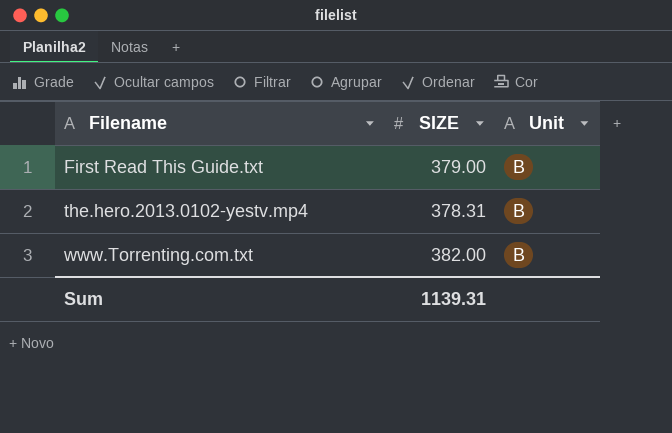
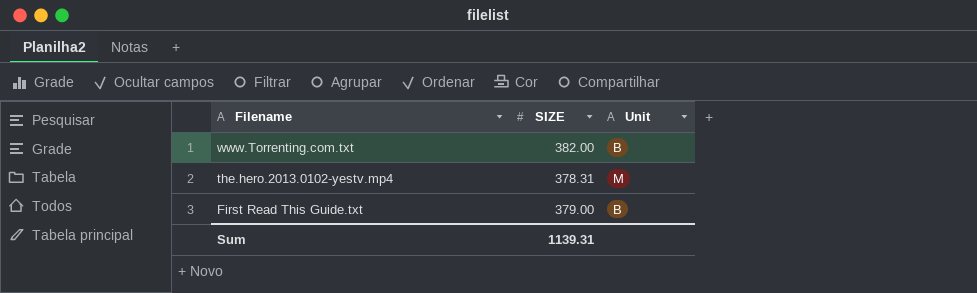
row order: Filename ascending -> Filename descending
the.hero.2013.0102-yestv.mp4 | Unit: B -> M

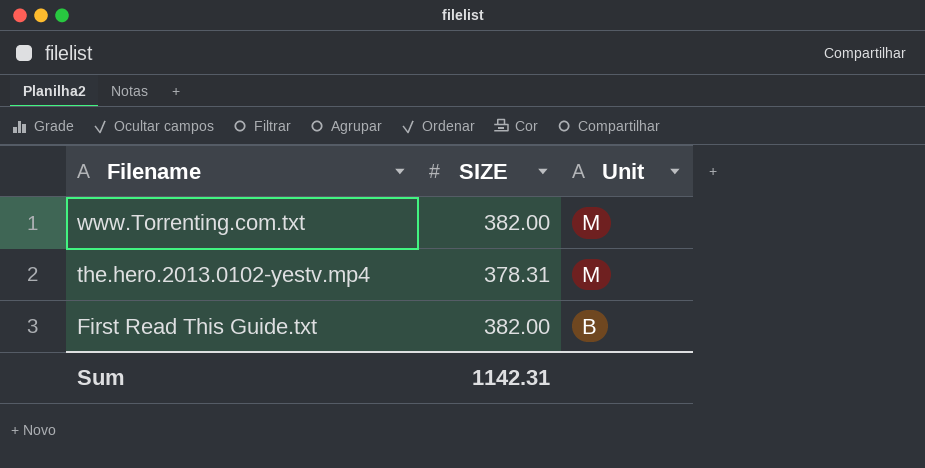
www.Torrenting.com.txt | Unit: B -> M
First Read This Guide.txt | SIZE: 379.00 -> 382.00
Sum | SIZE: 1139.31 -> 1142.31

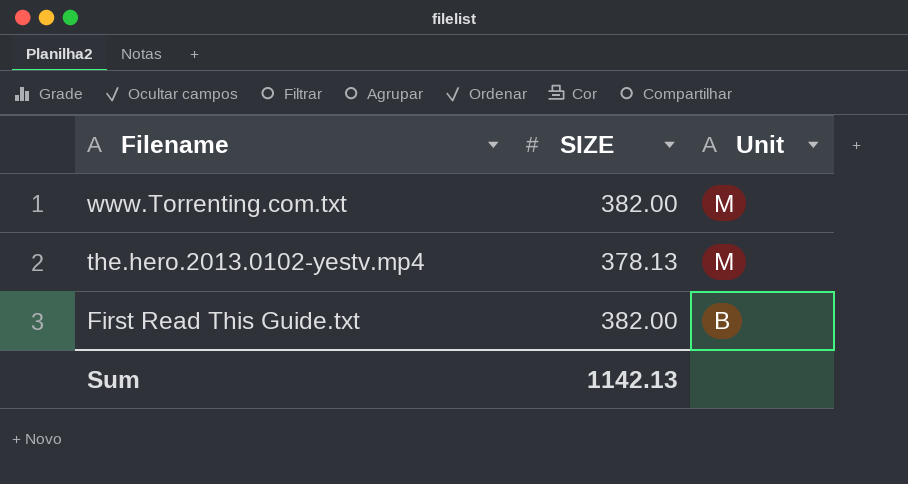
the.hero.2013.0102-yestv.mp4 | SIZE: 378.31 -> 378.13
Sum | SIZE: 1142.31 -> 1142.13

